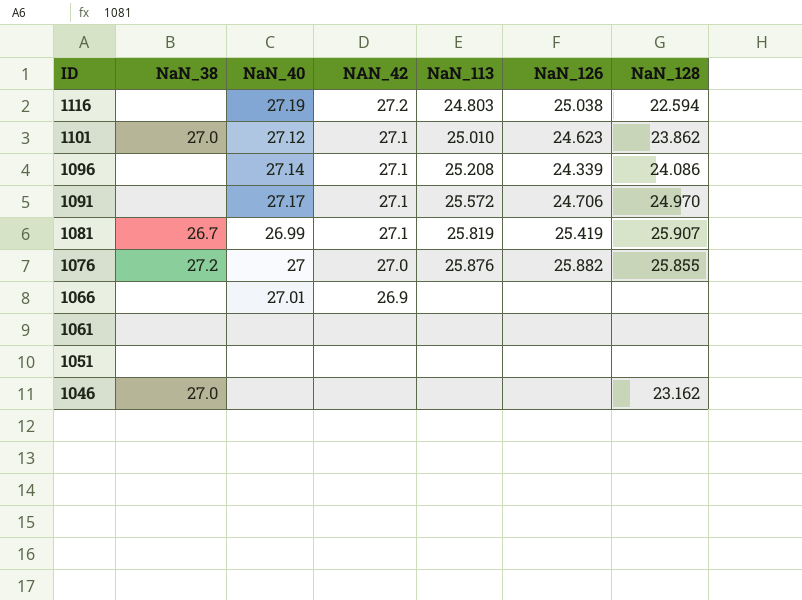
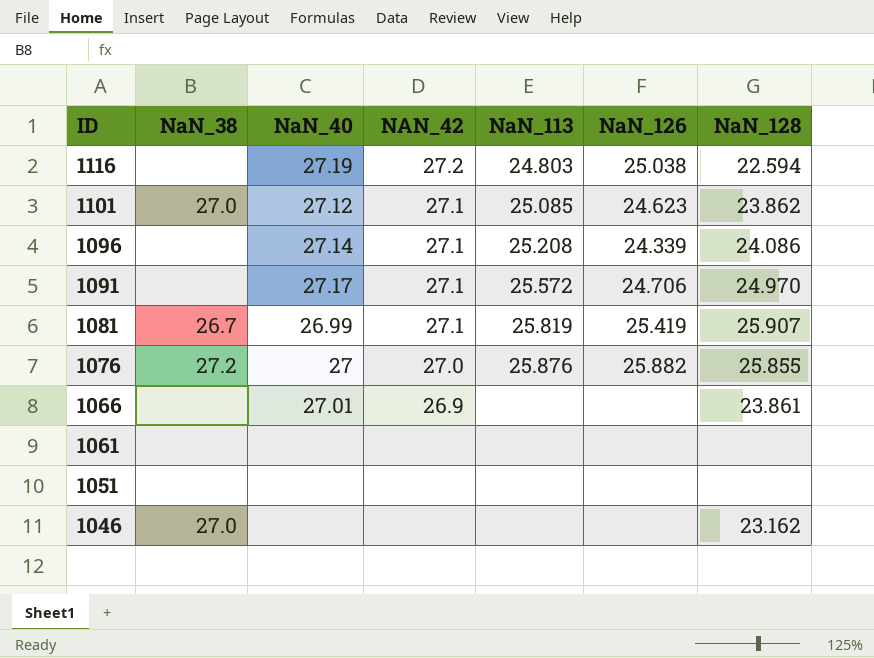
1101 | NaN_113: 25.010 -> 25.085
1066 | NaN_128: none -> 23.861

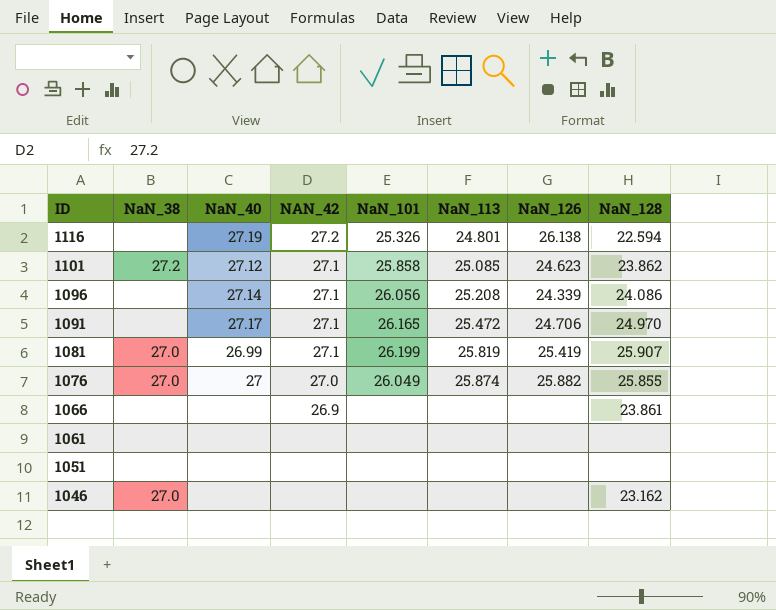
column NaN_101 | position: none -> 5
1116 | NaN_113: 24.803 -> 24.801
1116 | NaN_126: 25.038 -> 26.138
1101 | NaN_38: 27.0 -> 27.2
1091 | NaN_113: 25.572 -> 25.472
1081 | NaN_38: 26.7 -> 27.0
1076 | NaN_38: 27.2 -> 27.0
1076 | NaN_113: 25.876 -> 25.874
1066 | NaN_40: 27.01 -> none

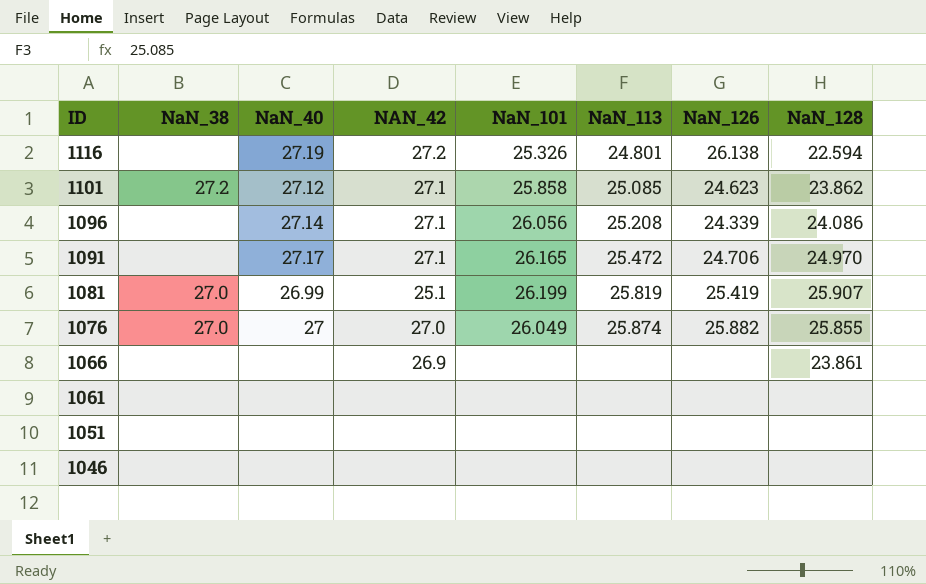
1081 | NAN_42: 27.1 -> 25.1
1046 | NaN_38: 27.0 -> none
1046 | NaN_128: 23.162 -> none

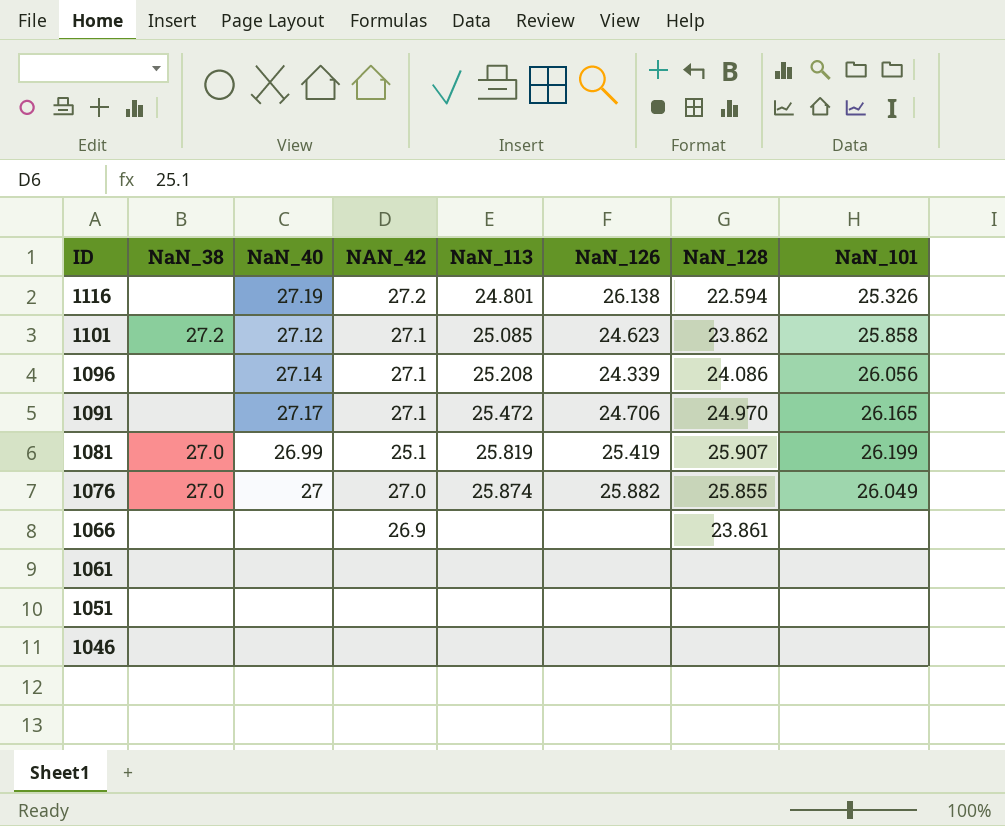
column NaN_101 | position: 5 -> 8

